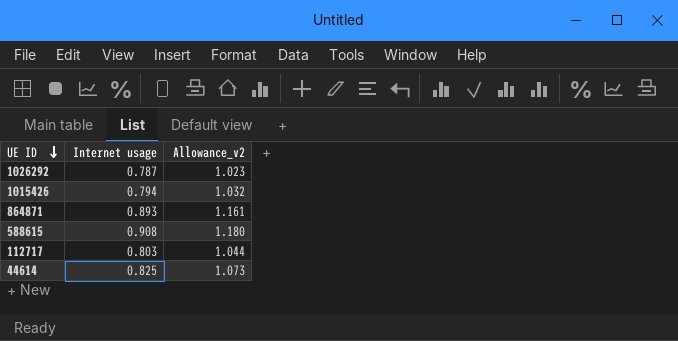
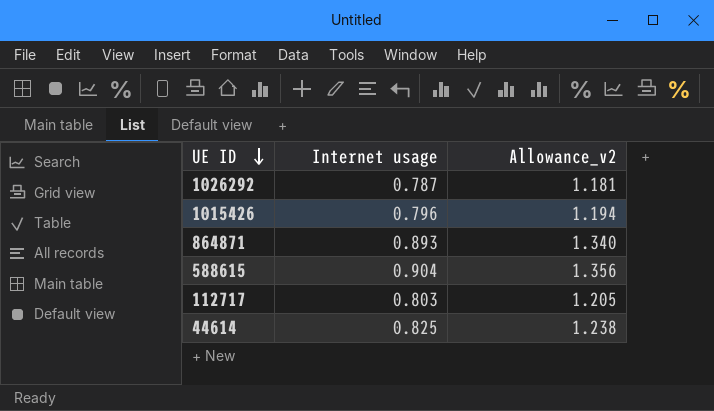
column Allowance_v2 | formula: [Internet usage] * 1.3 -> [Internet usage] * 1.5
1015426 | Internet usage: 0.794 -> 0.796
588615 | Internet usage: 0.908 -> 0.904

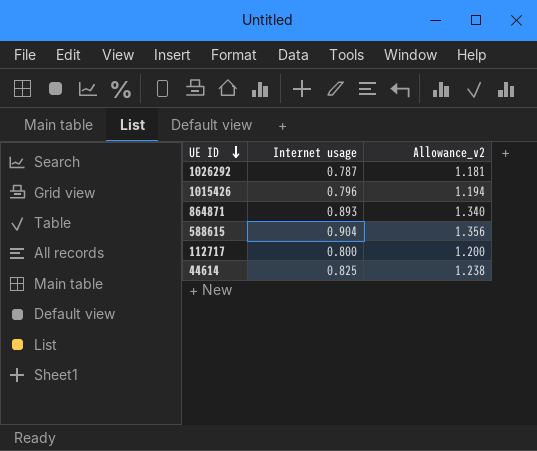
112717 | Internet usage: 0.803 -> 0.800
112717 | Allowance_v2: 1.205 -> 1.200

